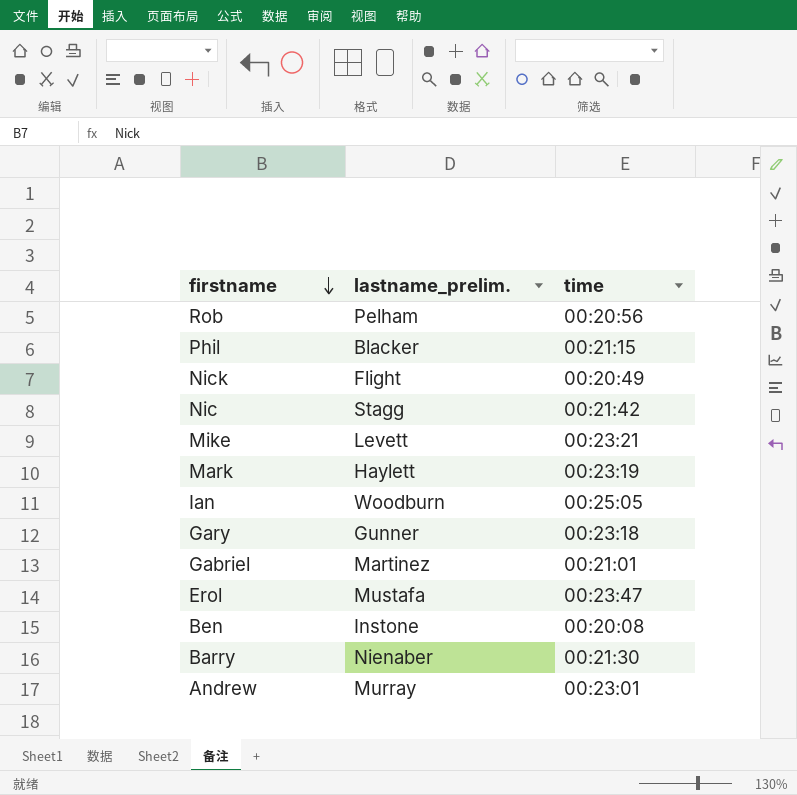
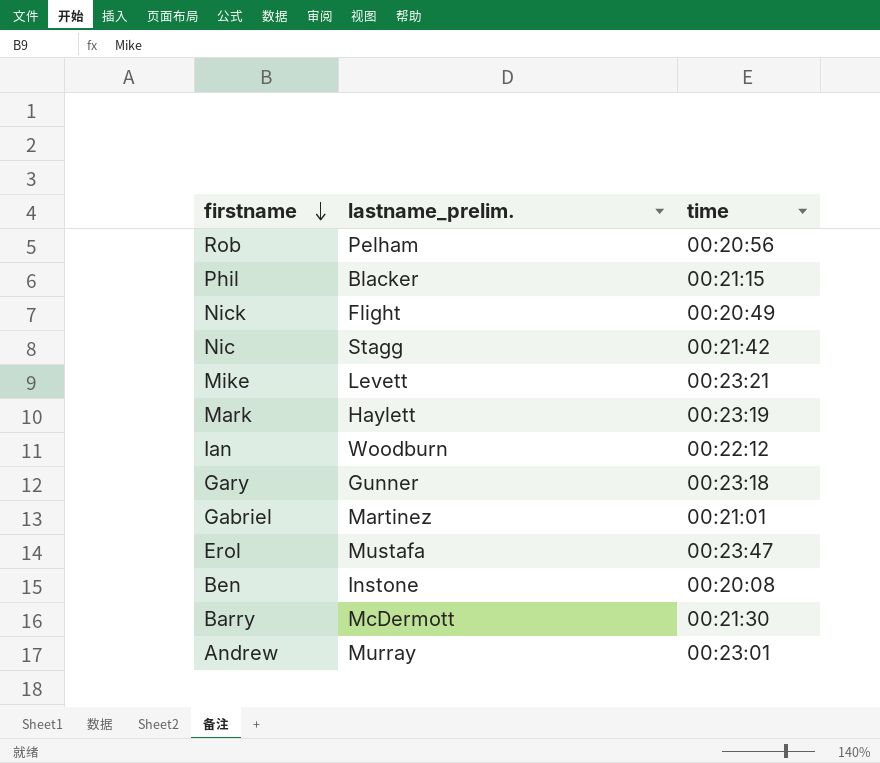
Ian | time: 00:25:05 -> 00:22:12
Barry | lastname_prelim.: Nienaber -> McDermott

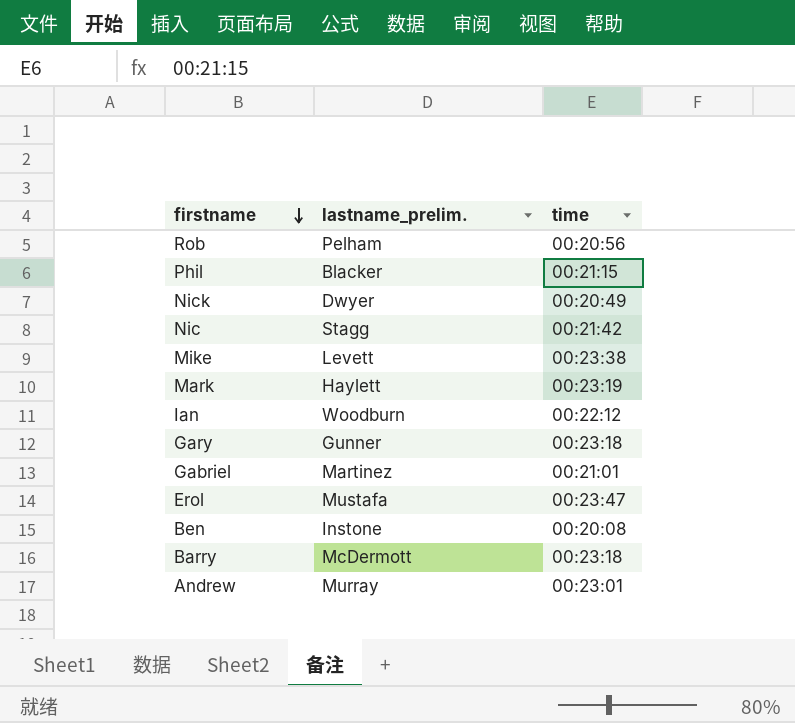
Nick | lastname_prelim.: Flight -> Dwyer
Mike | time: 00:23:21 -> 00:23:38
Barry | time: 00:21:30 -> 00:23:18

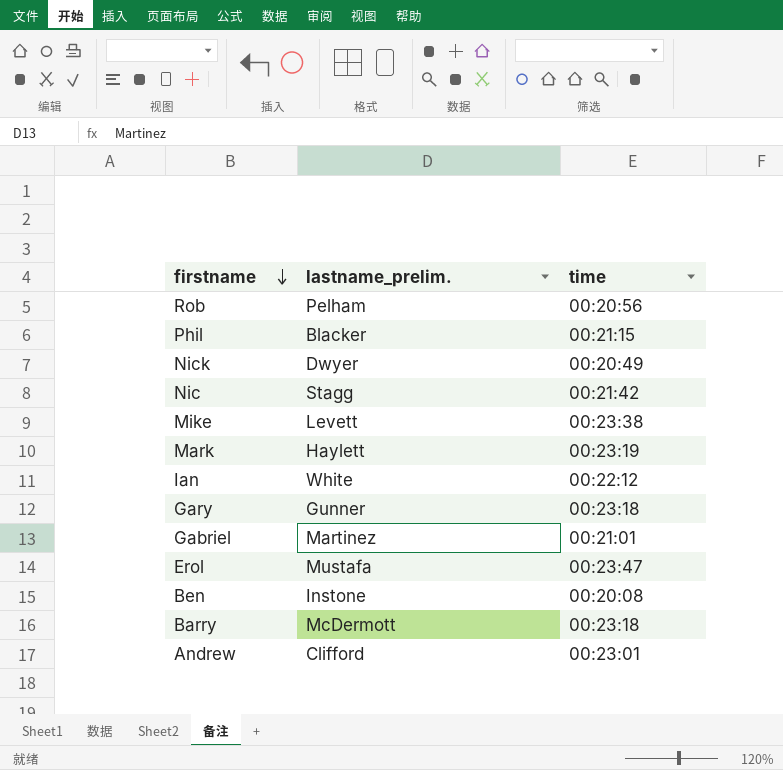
Ian | lastname_prelim.: Woodburn -> White
Andrew | lastname_prelim.: Murray -> Clifford

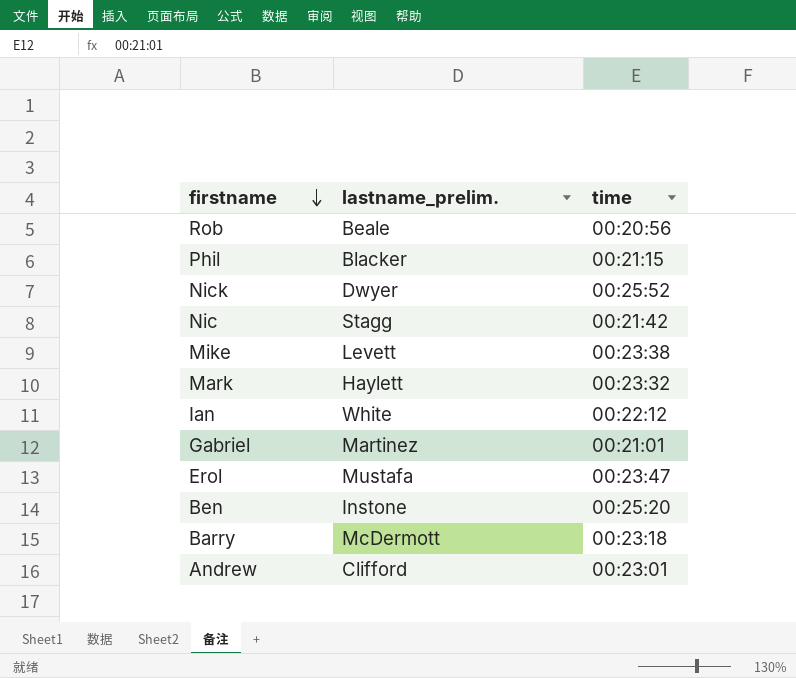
row Gary: Gunner | 00:23:18 -> none
Rob | lastname_prelim.: Pelham -> Beale
Nick | time: 00:20:49 -> 00:25:52
Mark | time: 00:23:19 -> 00:23:32
Ben | time: 00:20:08 -> 00:25:20

